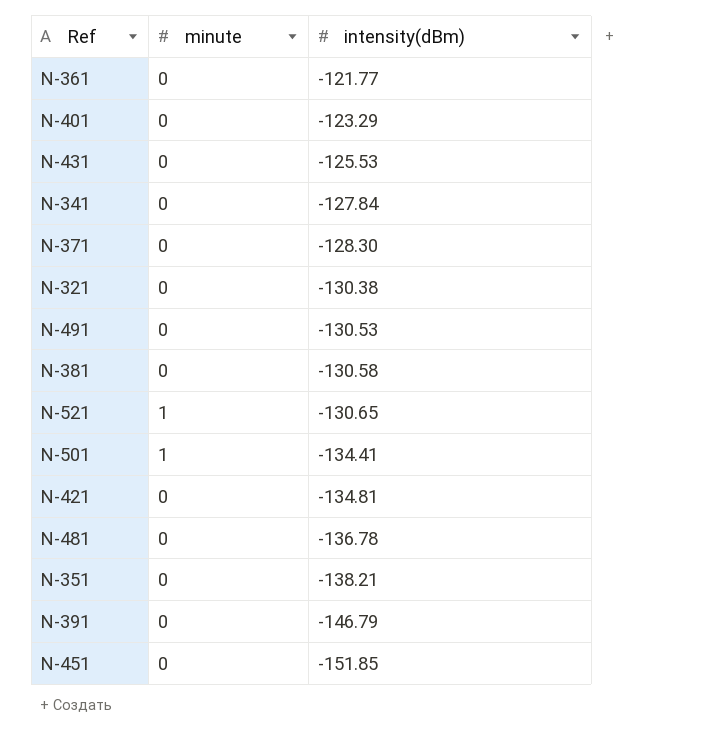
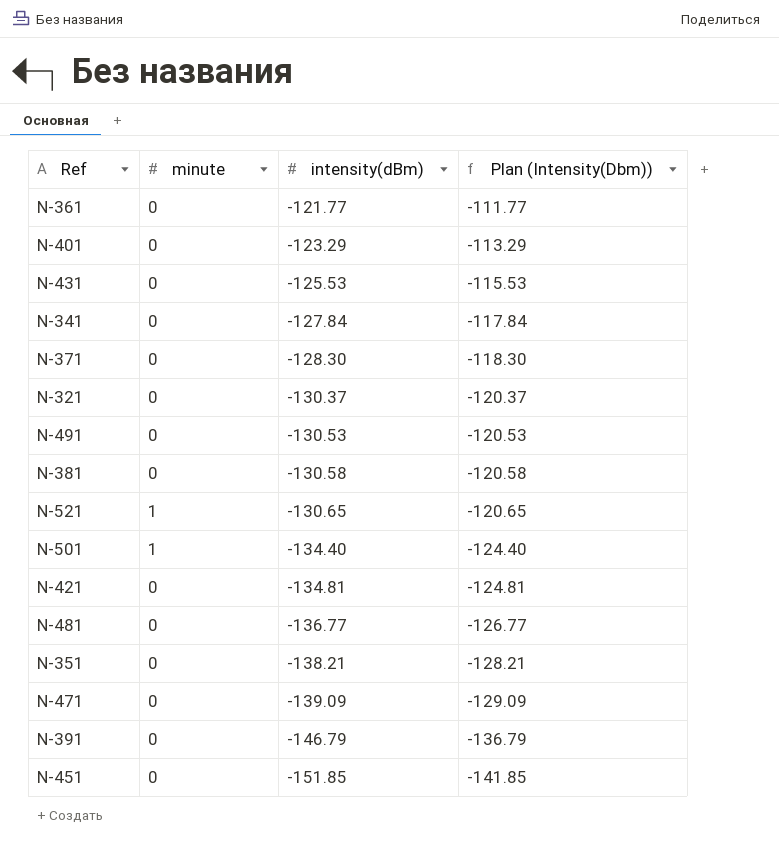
column Plan (Intensity(Dbm)) | formula: none -> [intensity(dBm)] + 10
N-321 | intensity(dBm): -130.38 -> -130.37
N-501 | intensity(dBm): -134.41 -> -134.40
N-481 | intensity(dBm): -136.78 -> -136.77
row N-471: none -> 0 | -139.09 | -129.09

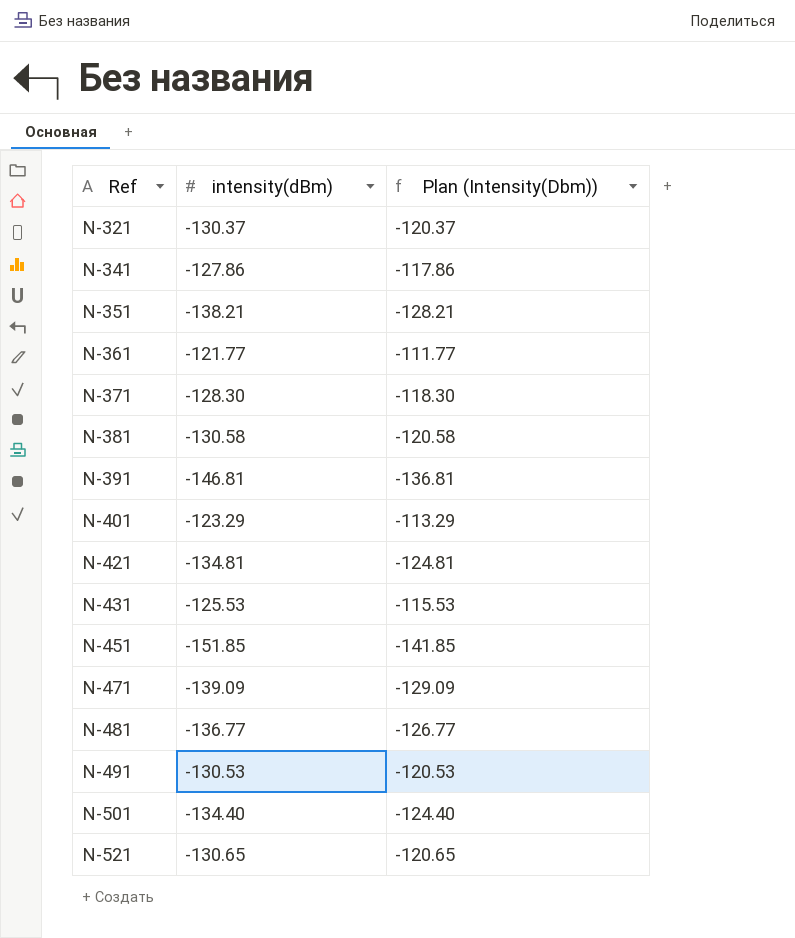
row order: intensity(dBm) descending -> Ref ascending
column minute | position: 2 -> none
N-341 | intensity(dBm): -127.84 -> -127.86
N-341 | Plan (Intensity(Dbm)): -117.84 -> -117.86
N-391 | intensity(dBm): -146.79 -> -146.81
N-391 | Plan (Intensity(Dbm)): -136.79 -> -136.81

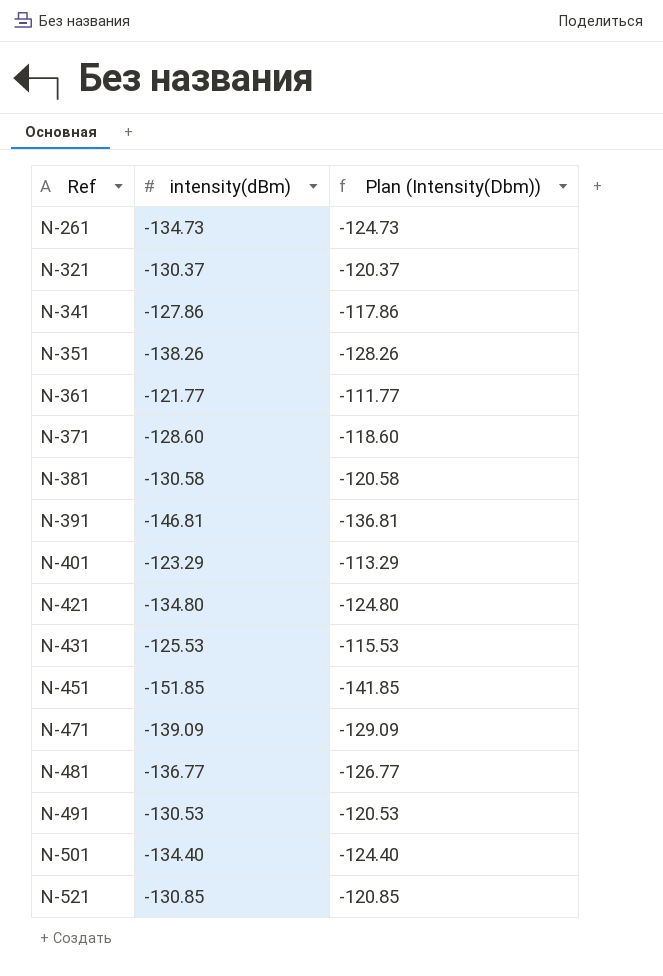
row N-261: none -> -134.73 | -124.73
N-351 | intensity(dBm): -138.21 -> -138.26
N-351 | Plan (Intensity(Dbm)): -128.21 -> -128.26
N-371 | intensity(dBm): -128.30 -> -128.60
N-371 | Plan (Intensity(Dbm)): -118.30 -> -118.60
N-421 | intensity(dBm): -134.81 -> -134.80
N-421 | Plan (Intensity(Dbm)): -124.81 -> -124.80
N-521 | intensity(dBm): -130.65 -> -130.85
N-521 | Plan (Intensity(Dbm)): -120.65 -> -120.85

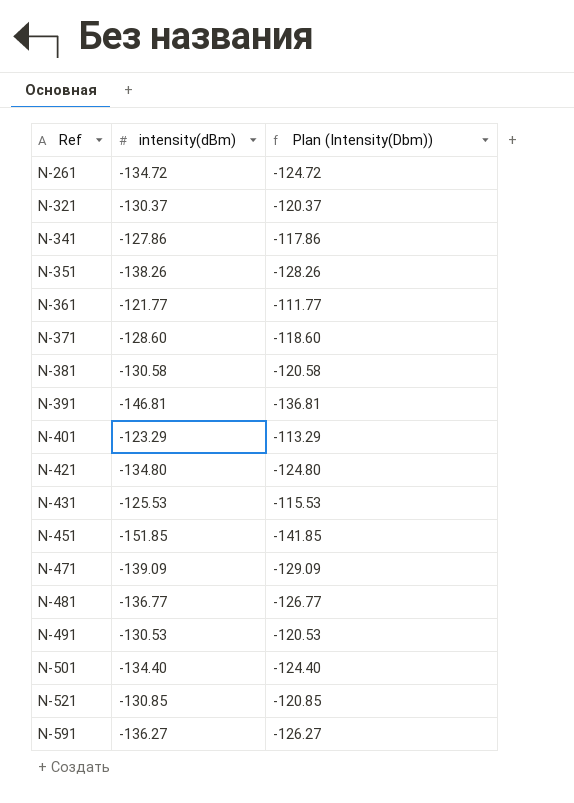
N-261 | intensity(dBm): -134.73 -> -134.72
N-261 | Plan (Intensity(Dbm)): -124.73 -> -124.72
row N-591: none -> -136.27 | -126.27

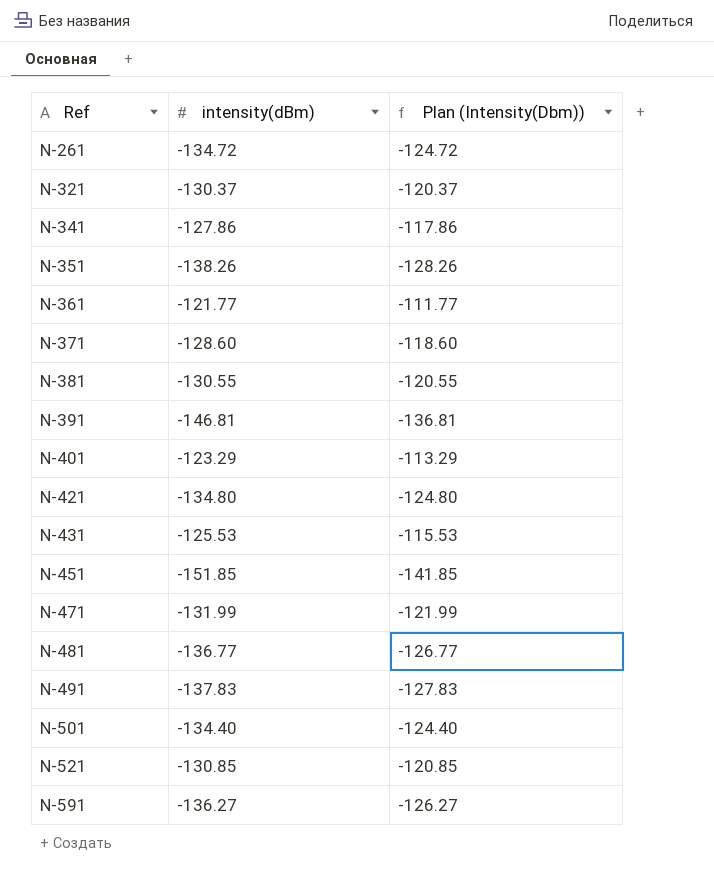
N-381 | intensity(dBm): -130.58 -> -130.55
N-381 | Plan (Intensity(Dbm)): -120.58 -> -120.55
N-471 | intensity(dBm): -139.09 -> -131.99
N-471 | Plan (Intensity(Dbm)): -129.09 -> -121.99
N-491 | intensity(dBm): -130.53 -> -137.83
N-491 | Plan (Intensity(Dbm)): -120.53 -> -127.83

